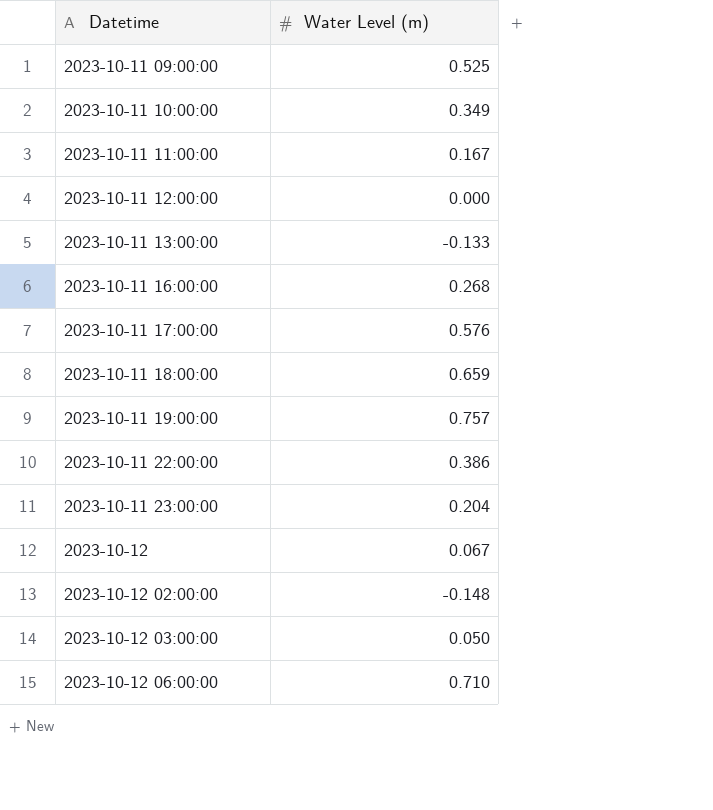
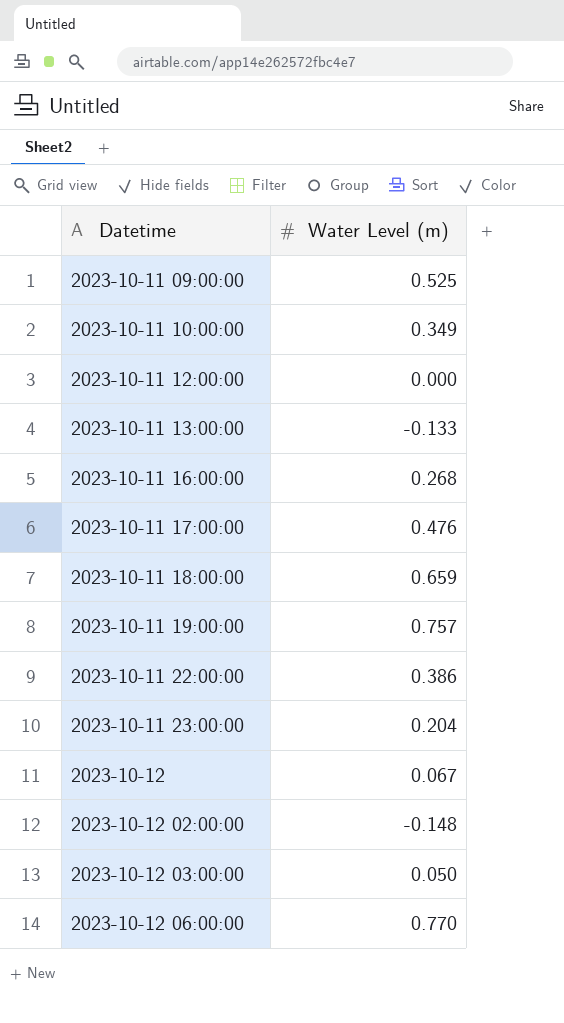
row 2023-10-11 11:00:00: 0.167 -> none
2023-10-11 17:00:00 | Water Level (m): 0.576 -> 0.476
2023-10-12 06:00:00 | Water Level (m): 0.710 -> 0.770

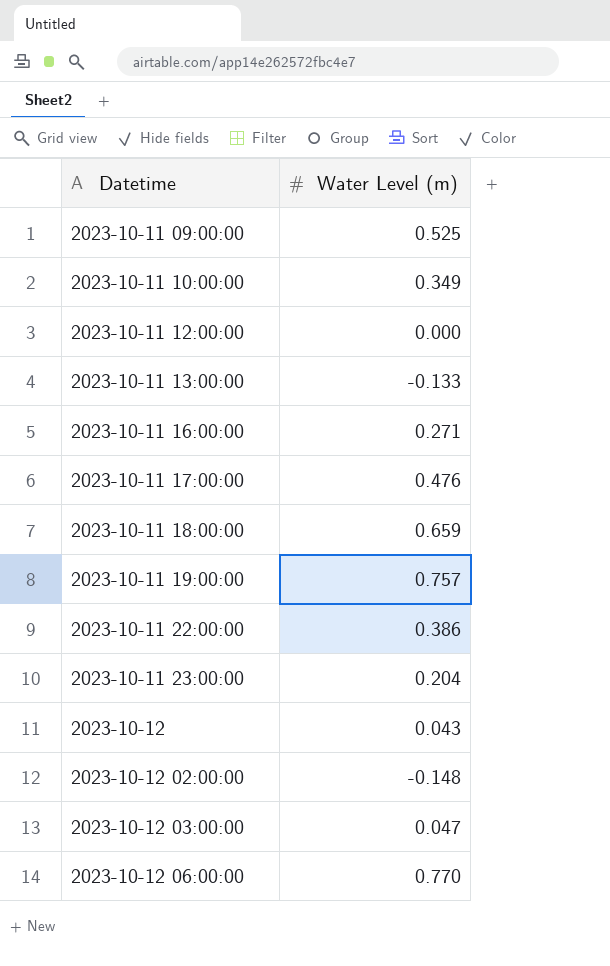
2023-10-11 16:00:00 | Water Level (m): 0.268 -> 0.271
2023-10-12 | Water Level (m): 0.067 -> 0.043
2023-10-12 03:00:00 | Water Level (m): 0.050 -> 0.047

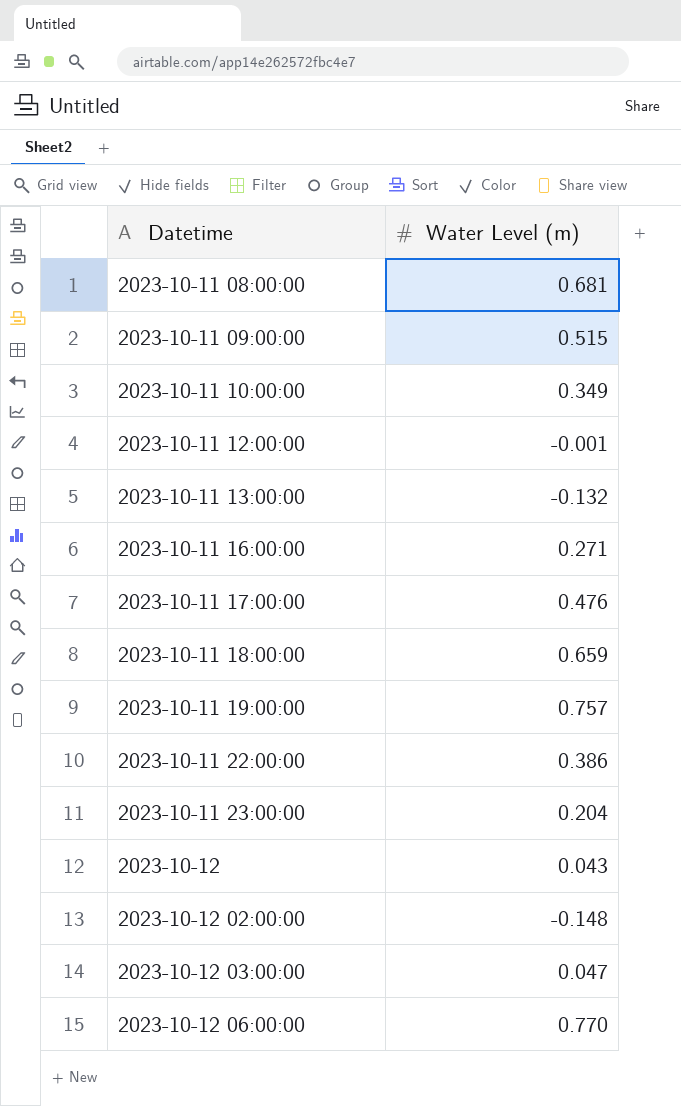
row 2023-10-11 08:00:00: none -> 0.681
2023-10-11 09:00:00 | Water Level (m): 0.525 -> 0.515
2023-10-11 12:00:00 | Water Level (m): 0.000 -> -0.001
2023-10-11 13:00:00 | Water Level (m): -0.133 -> -0.132

